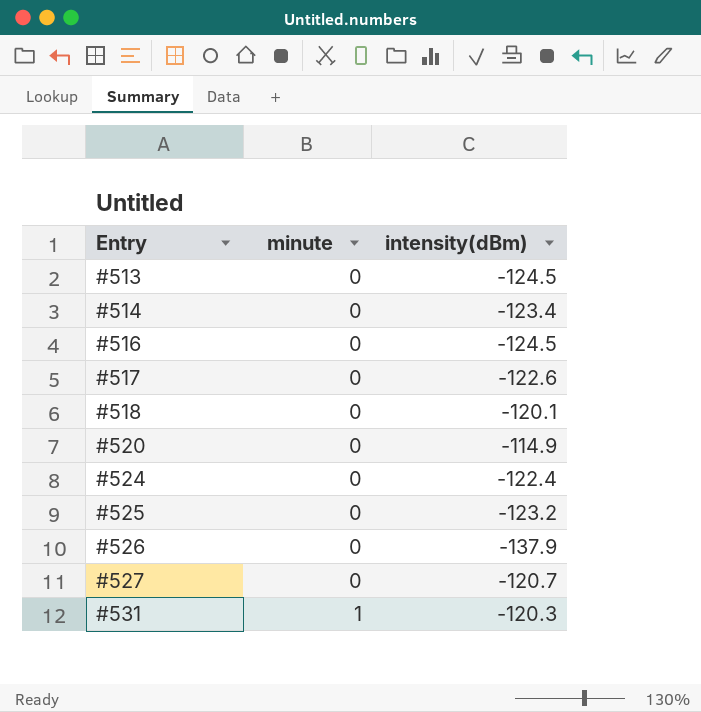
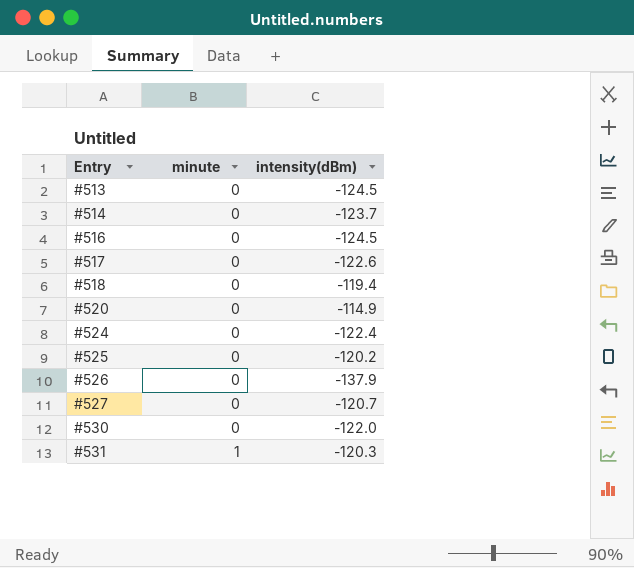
#514 | intensity(dBm): -123.4 -> -123.7
#518 | intensity(dBm): -120.1 -> -119.4
#525 | intensity(dBm): -123.2 -> -120.2
row #530: none -> 0 | -122.0

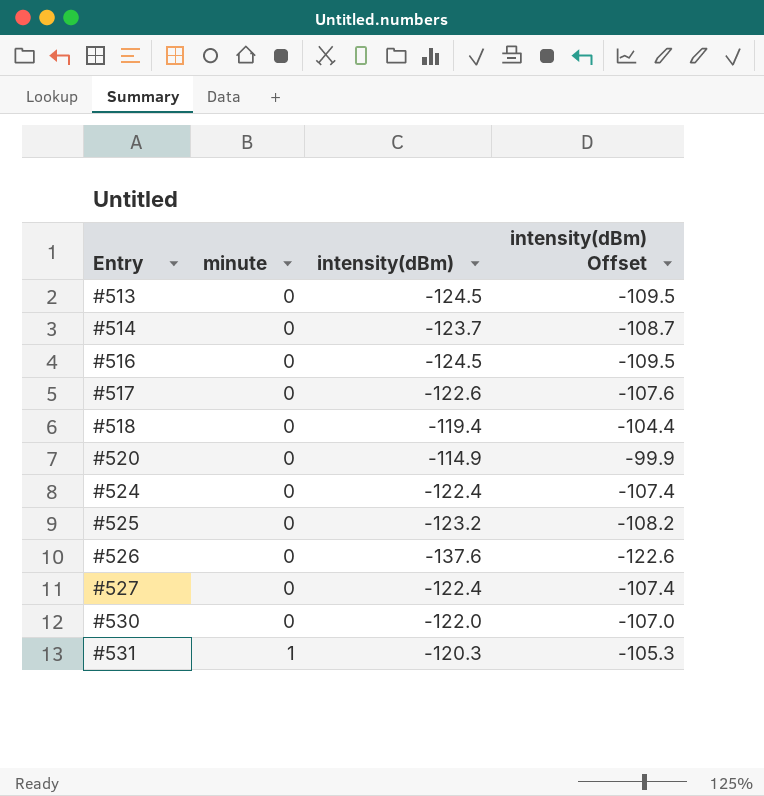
column intensity(dBm) Offset | formula: none -> [intensity(dBm)] + 15
#525 | intensity(dBm): -120.2 -> -123.2
#526 | intensity(dBm): -137.9 -> -137.6
#527 | intensity(dBm): -120.7 -> -122.4

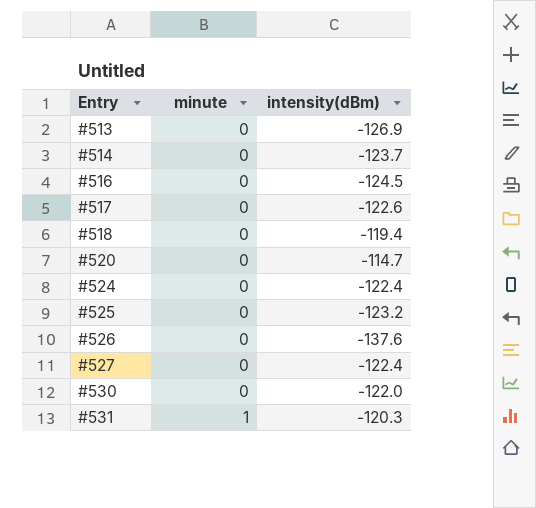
column intensity(dBm) Offset | formula: [intensity(dBm)] + 15 -> none
#513 | intensity(dBm): -124.5 -> -126.9
#520 | intensity(dBm): -114.9 -> -114.7

